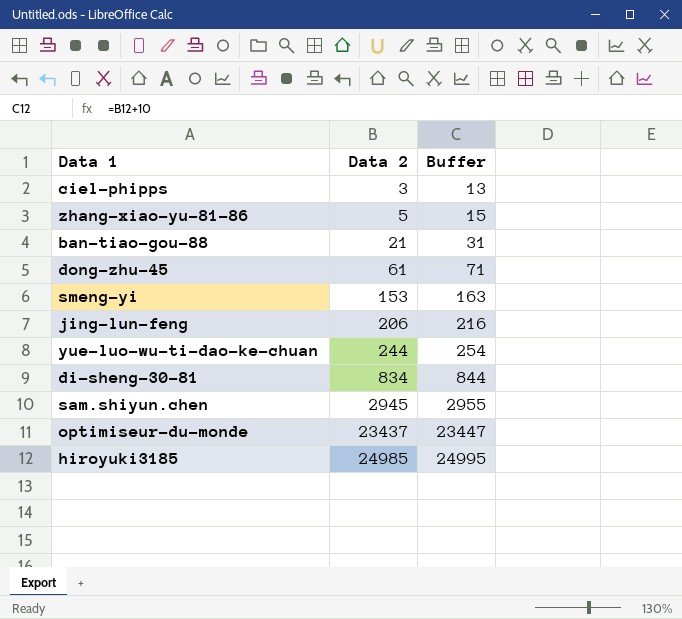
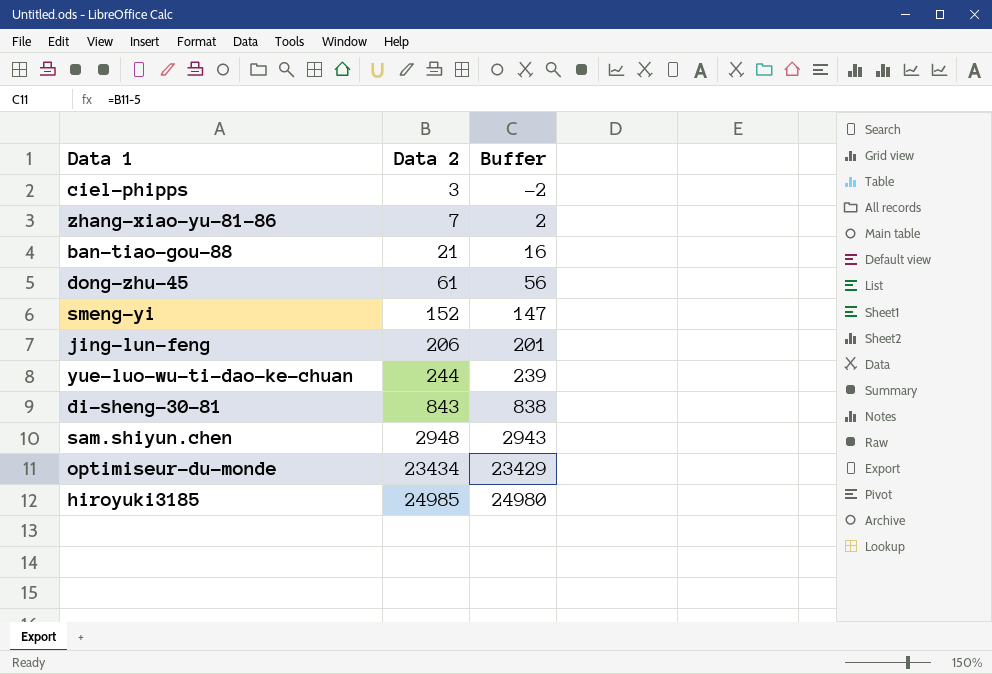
column Buffer | formula: [Data 2] + 10 -> [Data 2] - 5
zhang-xiao-yu-81-86 | Data 2: 5 -> 7
smeng-yi | Data 2: 153 -> 152
di-sheng-30-81 | Data 2: 834 -> 843
sam.shiyun.chen | Data 2: 2945 -> 2948
optimiseur-du-monde | Data 2: 23437 -> 23434

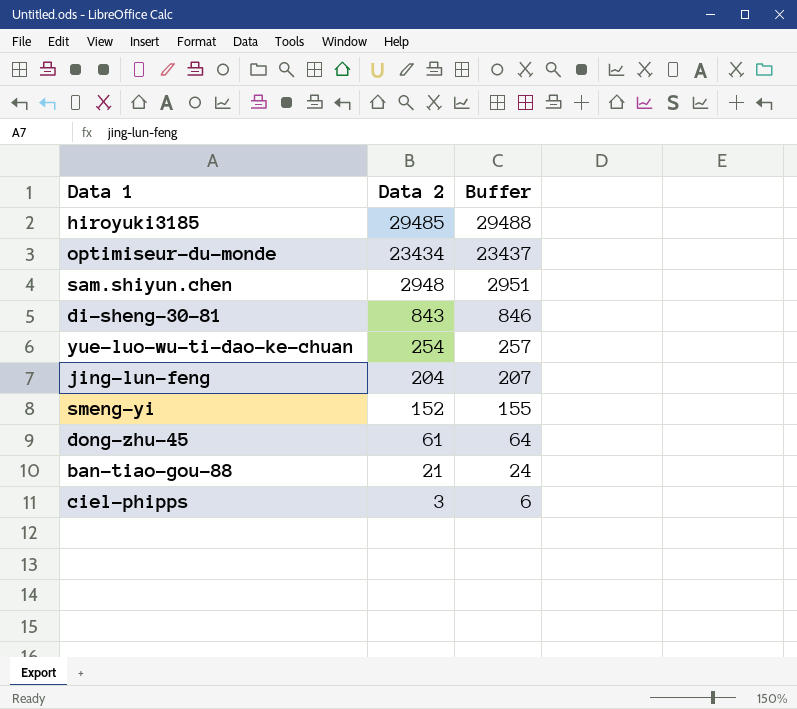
row order: Data 2 ascending -> Data 2 descending
column Buffer | formula: [Data 2] - 5 -> [Data 2] + 3
row zhang-xiao-yu-81-86: 7 | 2 -> none
hiroyuki3185 | Data 2: 24985 -> 29485
yue-luo-wu-ti-dao-ke-chuan | Data 2: 244 -> 254
jing-lun-feng | Data 2: 206 -> 204

